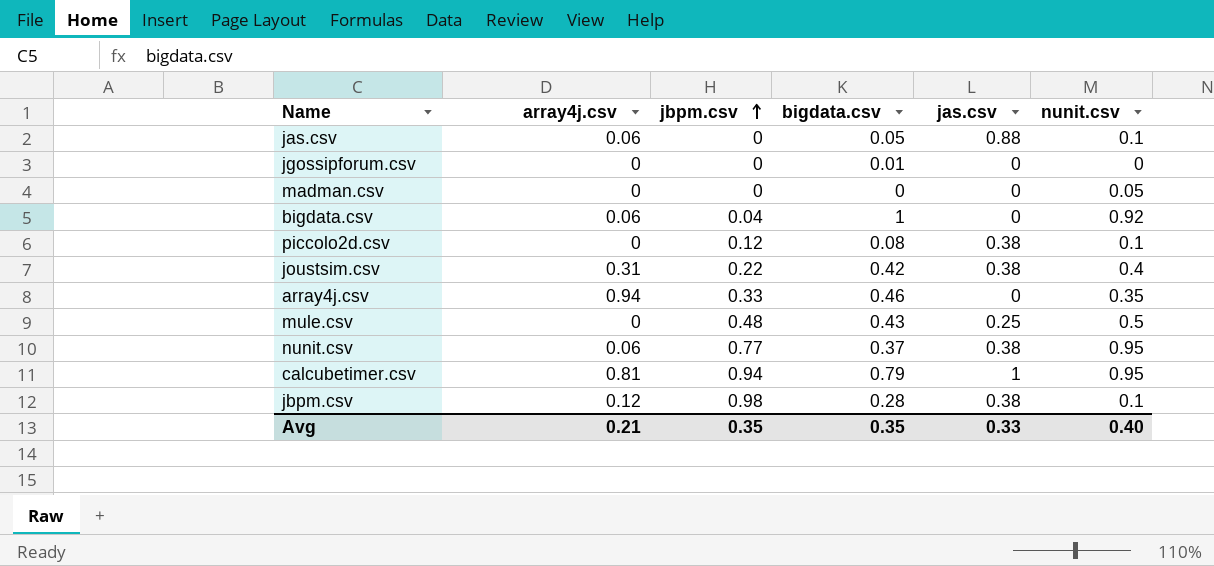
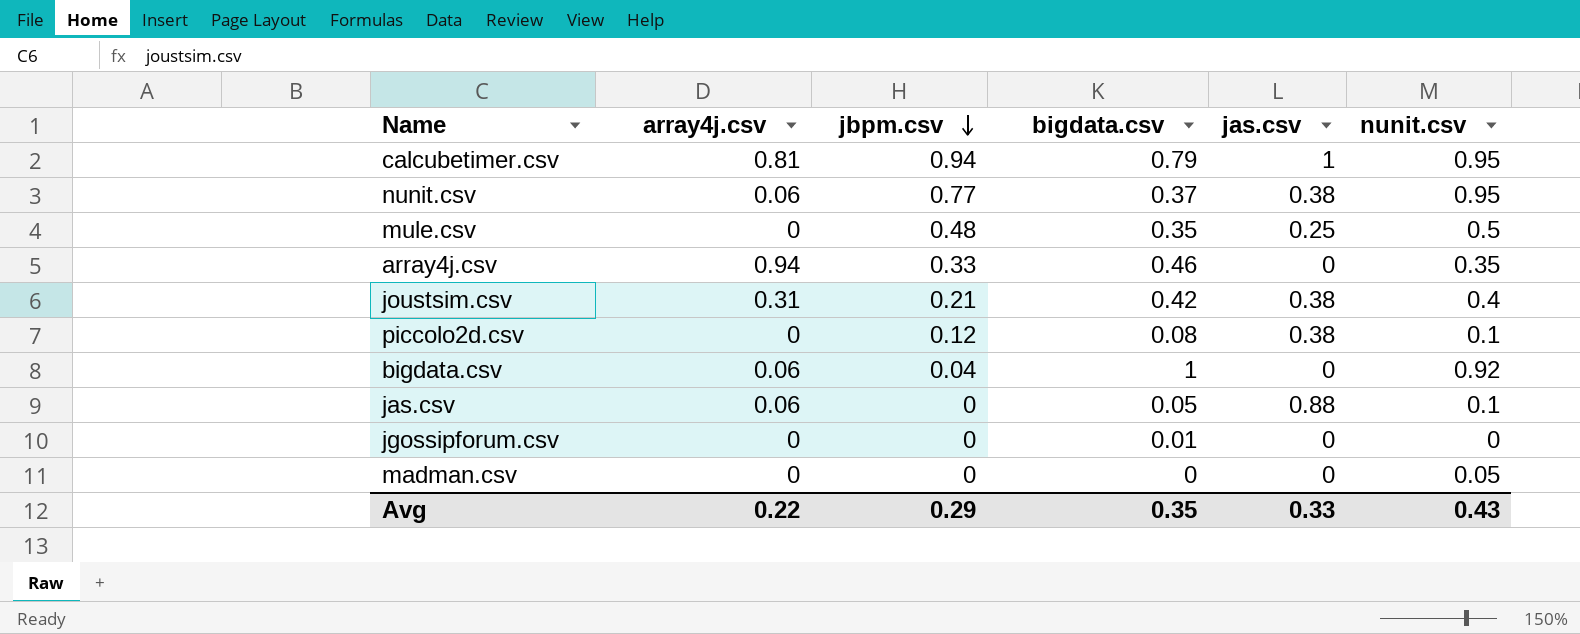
row order: jbpm.csv ascending -> jbpm.csv descending
row jbpm.csv: 0.12 | 0.98 | 0.28 | 0.38 | 0.1 -> none
mule.csv | bigdata.csv: 0.43 -> 0.35
joustsim.csv | jbpm.csv: 0.22 -> 0.21
Avg | array4j.csv: 0.21 -> 0.22
Avg | jbpm.csv: 0.35 -> 0.29
Avg | nunit.csv: 0.40 -> 0.43

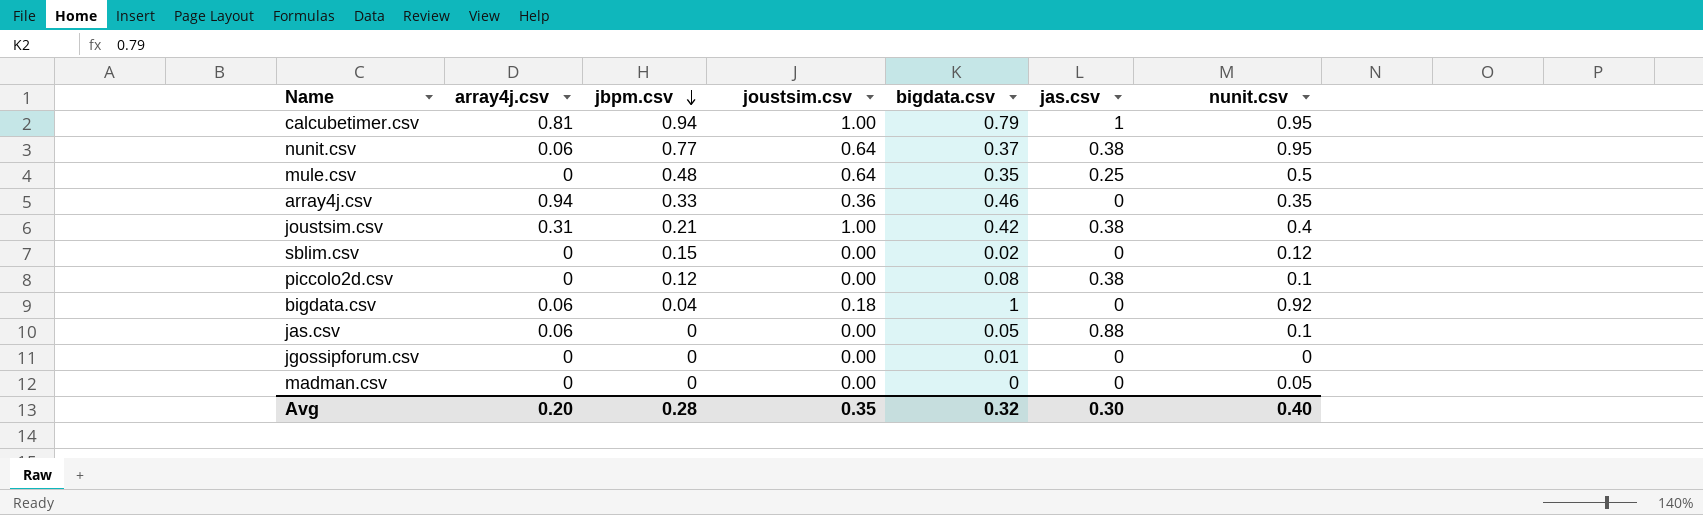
column joustsim.csv | position: none -> 4
row sblim.csv: none -> 0 | 0.15 | 0.00 | 0.02 | 0 | 0.12
Avg | array4j.csv: 0.22 -> 0.20
Avg | jbpm.csv: 0.29 -> 0.28
Avg | bigdata.csv: 0.35 -> 0.32
Avg | jas.csv: 0.33 -> 0.30
Avg | nunit.csv: 0.43 -> 0.40

